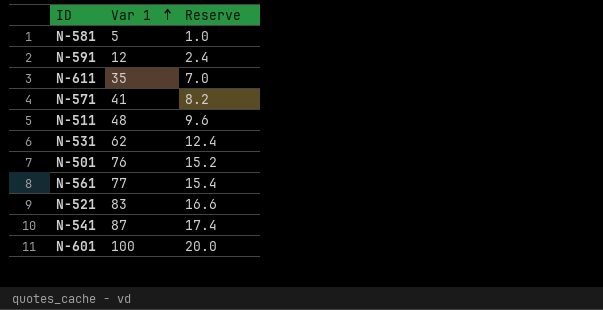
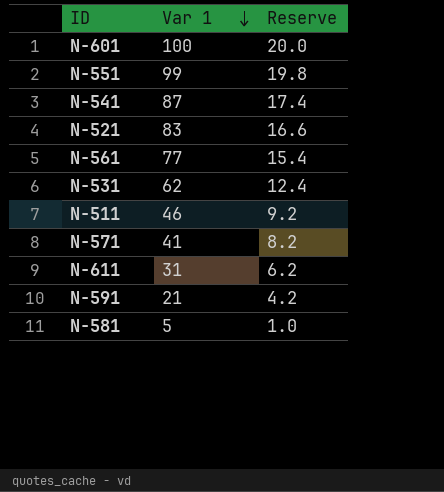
row order: Var 1 ascending -> Var 1 descending
row N-501: 76 | 15.2 -> none
row N-551: none -> 99 | 19.8
N-511 | Var 1: 48 -> 46
N-511 | Reserve: 9.6 -> 9.2
N-611 | Var 1: 35 -> 31
N-611 | Reserve: 7.0 -> 6.2
N-591 | Var 1: 12 -> 21
N-591 | Reserve: 2.4 -> 4.2

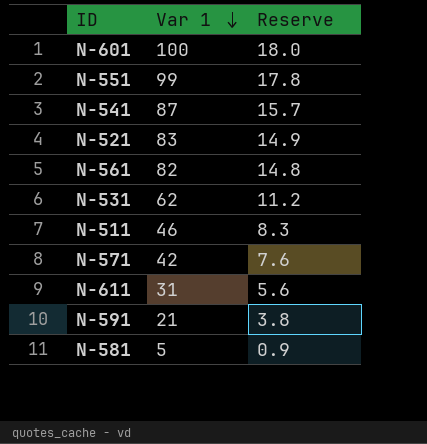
column Reserve | formula: [Var 1] * 0.2 -> [Var 1] * 0.18
N-561 | Var 1: 77 -> 82
N-571 | Var 1: 41 -> 42

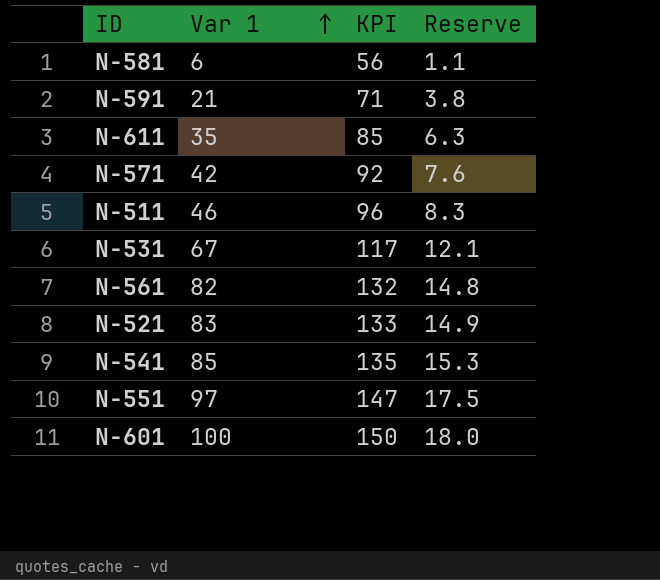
row order: Var 1 descending -> Var 1 ascending
column KPI | formula: none -> [Var 1] + 50
N-581 | Var 1: 5 -> 6
N-581 | Reserve: 0.9 -> 1.1
N-611 | Var 1: 31 -> 35
N-611 | Reserve: 5.6 -> 6.3
N-531 | Var 1: 62 -> 67
N-531 | Reserve: 11.2 -> 12.1
N-541 | Var 1: 87 -> 85
N-541 | Reserve: 15.7 -> 15.3
N-551 | Var 1: 99 -> 97
N-551 | Reserve: 17.8 -> 17.5

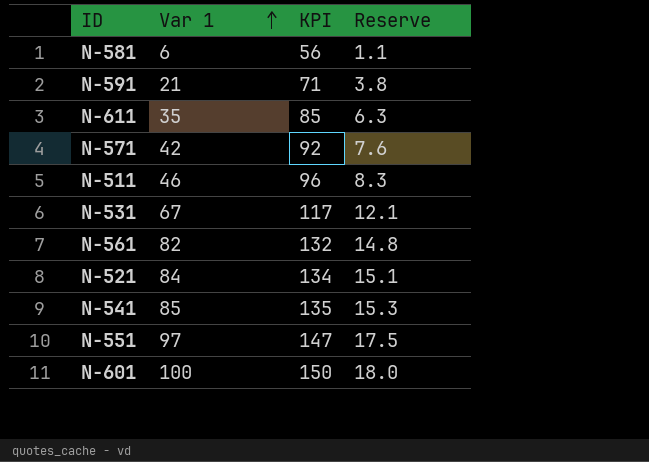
N-521 | Var 1: 83 -> 84
N-521 | KPI: 133 -> 134
N-521 | Reserve: 14.9 -> 15.1

